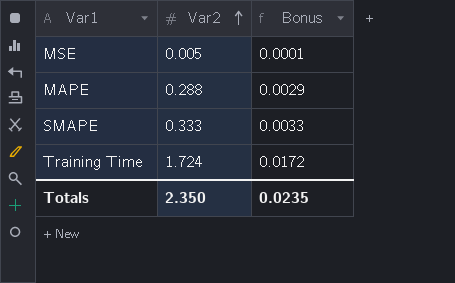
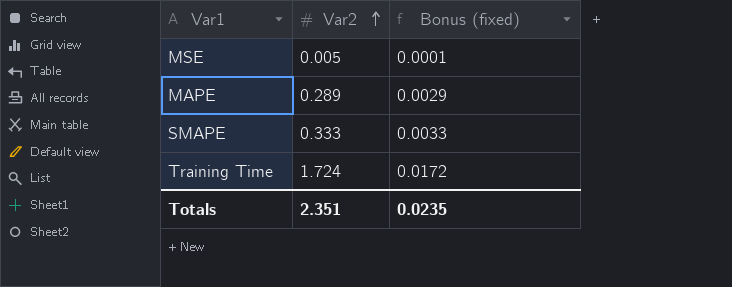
column name: Bonus -> Bonus (fixed)
MAPE | Var2: 0.288 -> 0.289
Totals | Var2: 2.350 -> 2.351

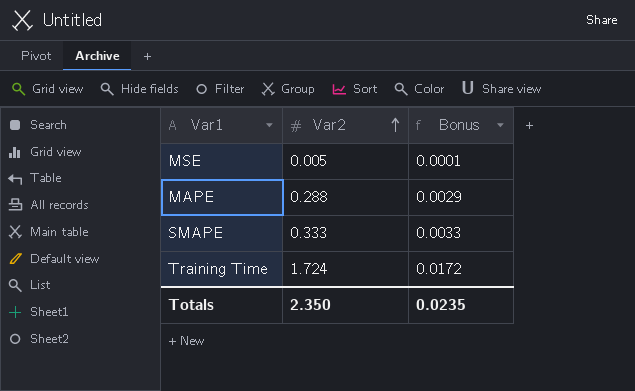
column name: Bonus (fixed) -> Bonus
MAPE | Var2: 0.289 -> 0.288
Totals | Var2: 2.351 -> 2.350

